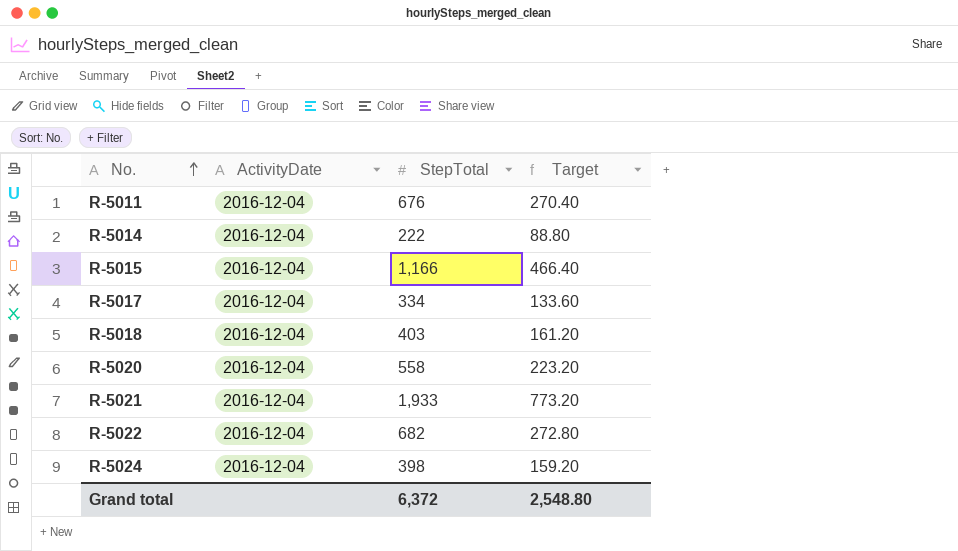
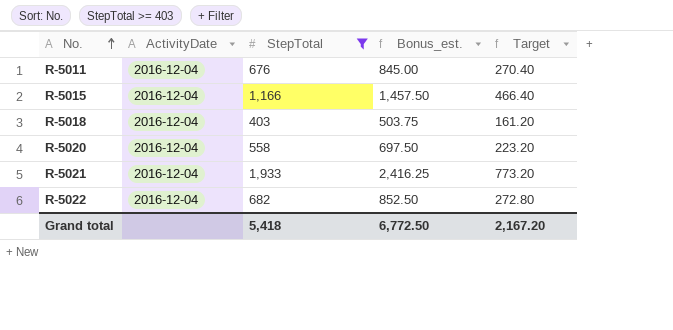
filter: none -> StepTotal >= 403
column Bonus_est. | formula: none -> [StepTotal] * 1.25
Grand total | StepTotal: 6,372 -> 5,418
Grand total | Target: 2,548.80 -> 2,167.20

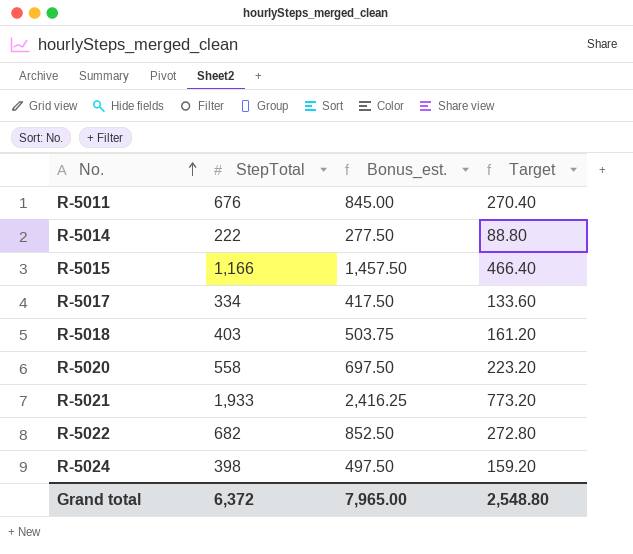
filter: StepTotal >= 403 -> none
column ActivityDate | position: 2 -> none
Grand total | StepTotal: 5,418 -> 6,372
Grand total | Bonus_est.: 6,772.50 -> 7,965.00
Grand total | Target: 2,167.20 -> 2,548.80

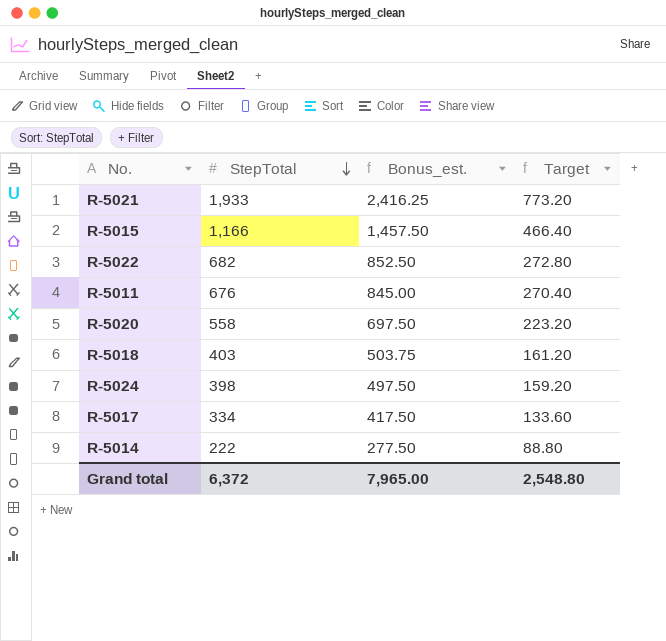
row order: No. ascending -> StepTotal descending

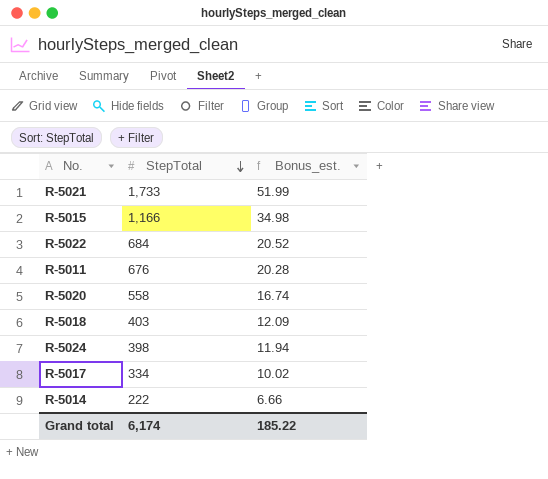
column Target | formula: [StepTotal] * 0.4 -> none
column Bonus_est. | formula: [StepTotal] * 1.25 -> [StepTotal] * 0.03
R-5021 | StepTotal: 1,933 -> 1,733
R-5022 | StepTotal: 682 -> 684
Grand total | StepTotal: 6,372 -> 6,174
Grand total | Bonus_est.: 7,965.00 -> 185.22

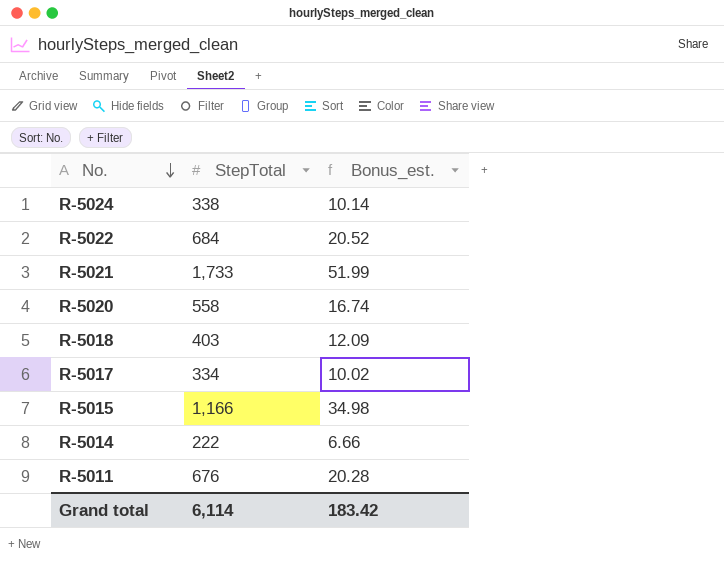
row order: StepTotal descending -> No. descending
R-5024 | StepTotal: 398 -> 338
R-5024 | Bonus_est.: 11.94 -> 10.14
Grand total | StepTotal: 6,174 -> 6,114
Grand total | Bonus_est.: 185.22 -> 183.42

